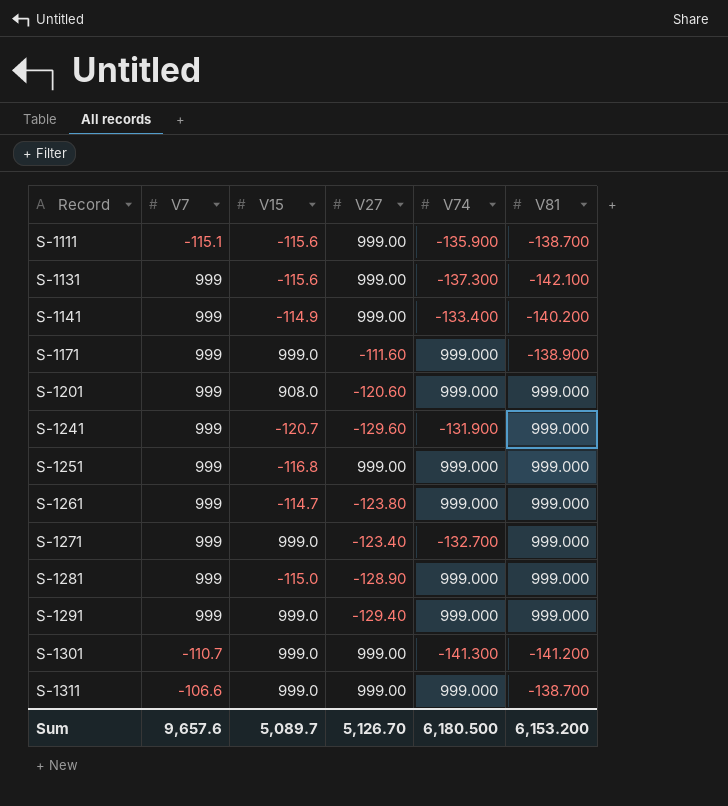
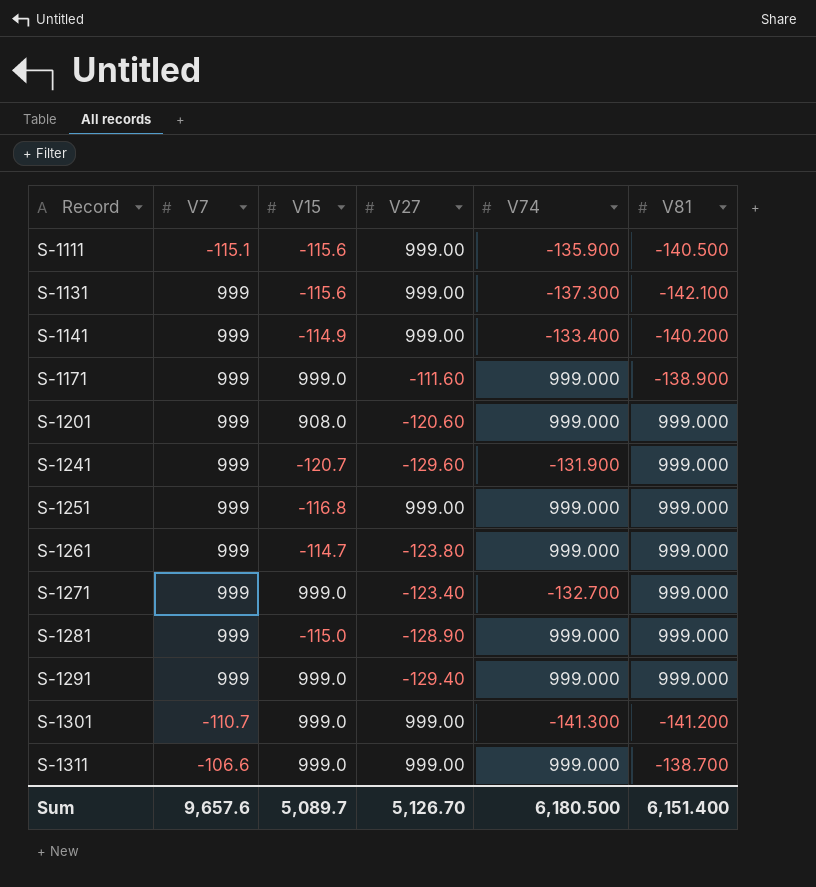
S-1111 | V81: -138.700 -> -140.500
Sum | V81: 6,153.200 -> 6,151.400

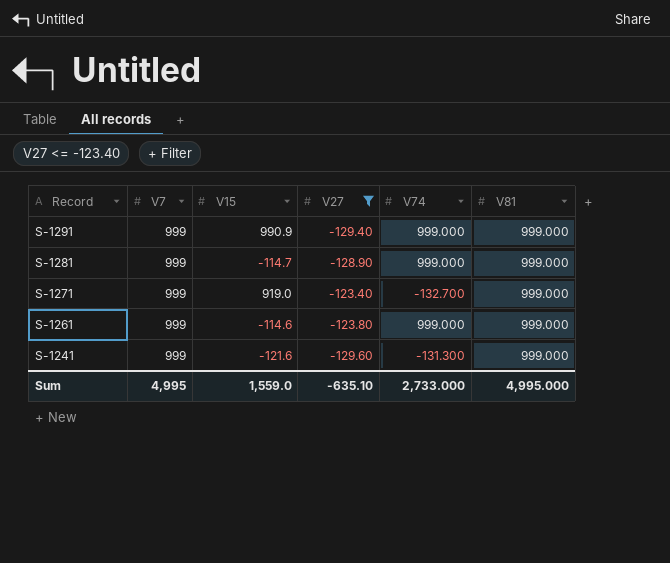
filter: none -> V27 <= -123.40
row order: Record ascending -> Record descending
S-1291 | V15: 999.0 -> 990.9
S-1281 | V15: -115.0 -> -114.7
S-1271 | V15: 999.0 -> 919.0
S-1261 | V15: -114.7 -> -114.6
S-1241 | V15: -120.7 -> -121.6
S-1241 | V74: -131.900 -> -131.300
Sum | V7: 9,657.6 -> 4,995
Sum | V15: 5,089.7 -> 1,559.0
Sum | V27: 5,126.70 -> -635.10
Sum | V74: 6,180.500 -> 2,733.000
Sum | V81: 6,151.400 -> 4,995.000

